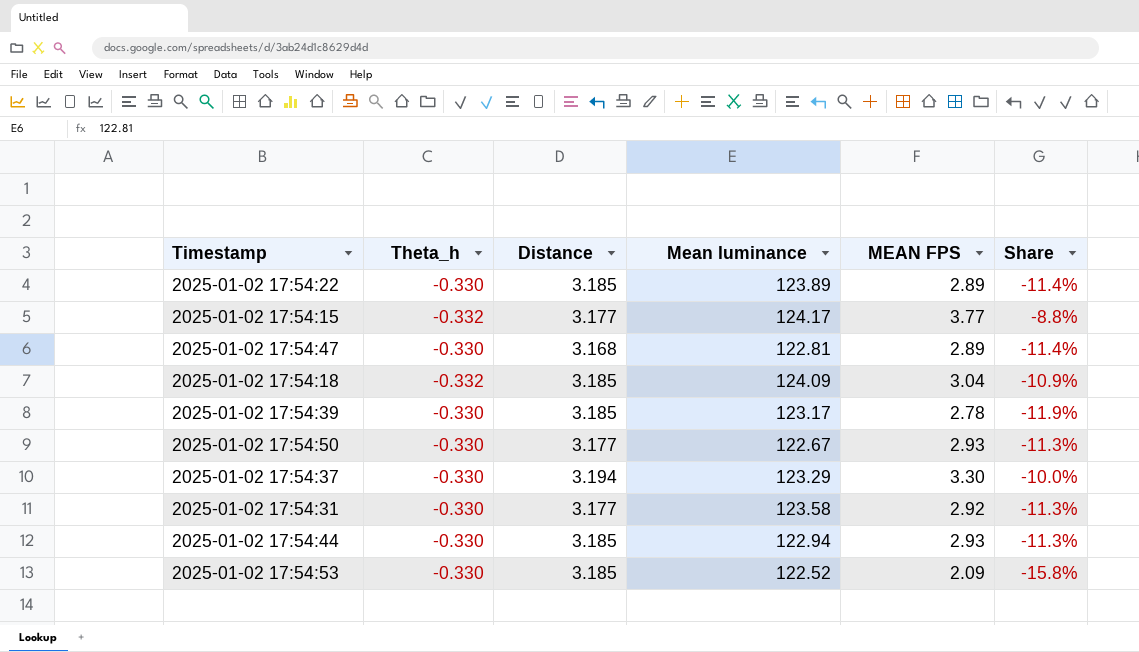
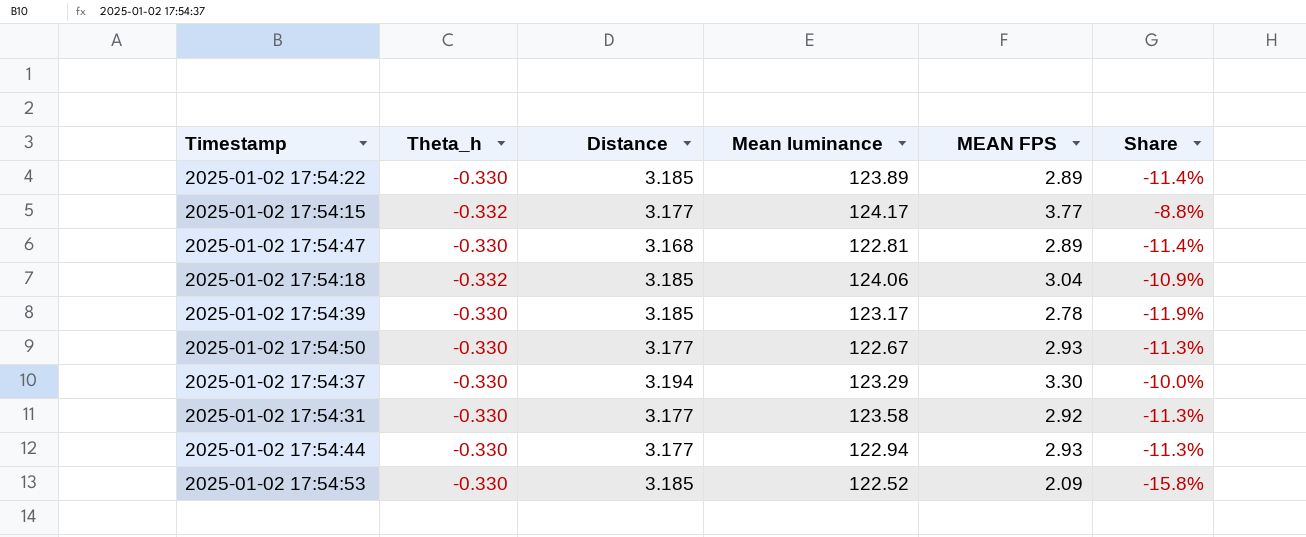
2025-01-02 17:54:18 | Mean luminance: 124.09 -> 124.06
2025-01-02 17:54:44 | Distance: 3.185 -> 3.177

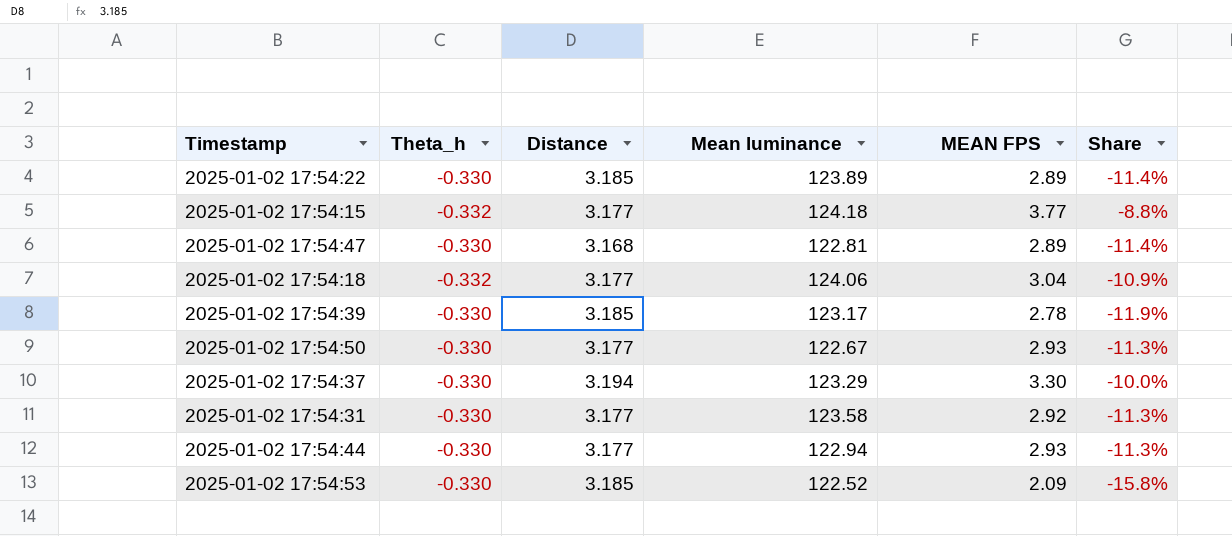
2025-01-02 17:54:15 | Mean luminance: 124.17 -> 124.18
2025-01-02 17:54:18 | Distance: 3.185 -> 3.177

